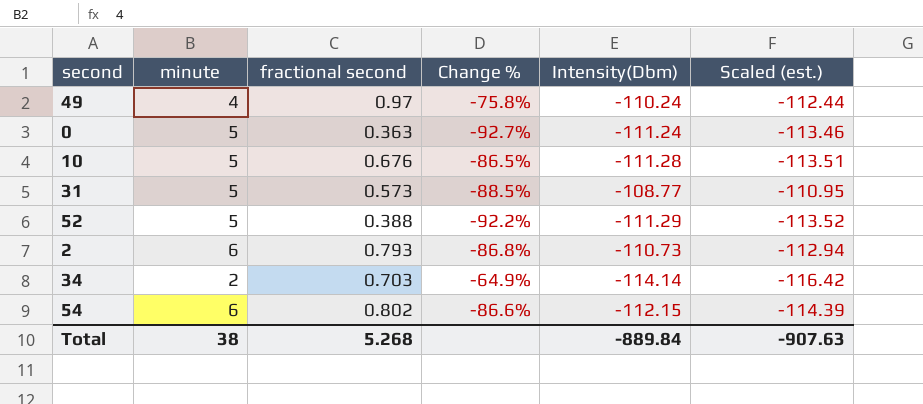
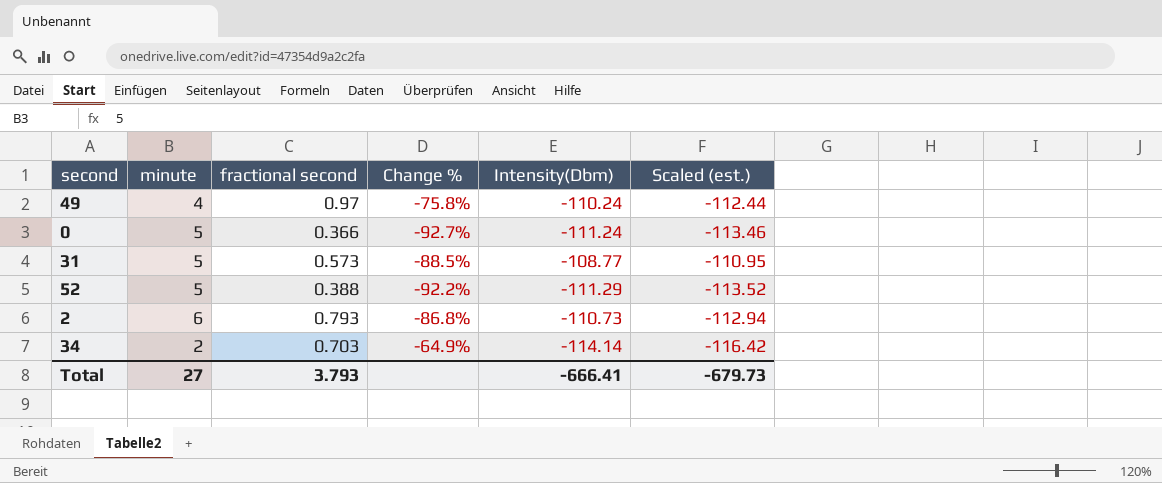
row 10: 5 | 0.676 | -86.5% | -111.28 | -113.51 -> none
row 54: 6 | 0.802 | -86.6% | -112.15 | -114.39 -> none
0 | fractional second: 0.363 -> 0.366
Total | minute: 38 -> 27
Total | fractional second: 5.268 -> 3.793
Total | Intensity(Dbm): -889.84 -> -666.41
Total | Scaled (est.): -907.63 -> -679.73

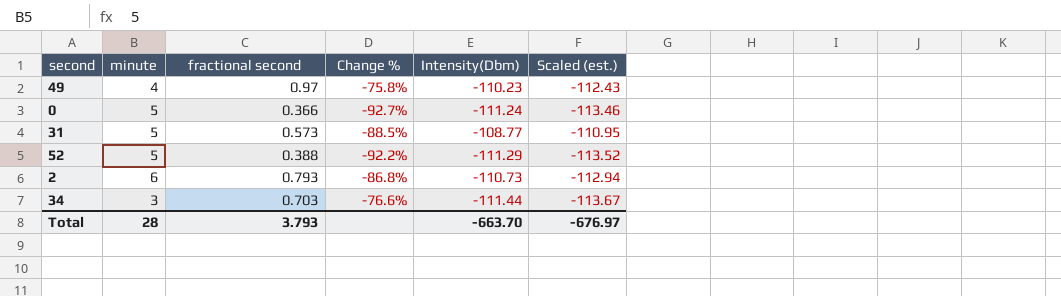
49 | Intensity(Dbm): -110.24 -> -110.23
49 | Scaled (est.): -112.44 -> -112.43
34 | minute: 2 -> 3
34 | Change %: -64.9% -> -76.6%
34 | Intensity(Dbm): -114.14 -> -111.44
34 | Scaled (est.): -116.42 -> -113.67
Total | minute: 27 -> 28
Total | Intensity(Dbm): -666.41 -> -663.70
Total | Scaled (est.): -679.73 -> -676.97

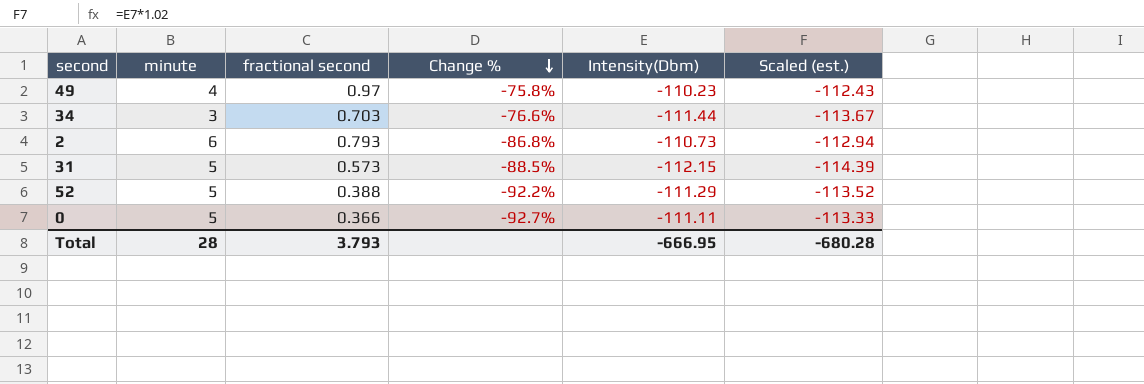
row order: none -> Change % descending
31 | Intensity(Dbm): -108.77 -> -112.15
31 | Scaled (est.): -110.95 -> -114.39
0 | Intensity(Dbm): -111.24 -> -111.11
0 | Scaled (est.): -113.46 -> -113.33
Total | Intensity(Dbm): -663.70 -> -666.95
Total | Scaled (est.): -676.97 -> -680.28

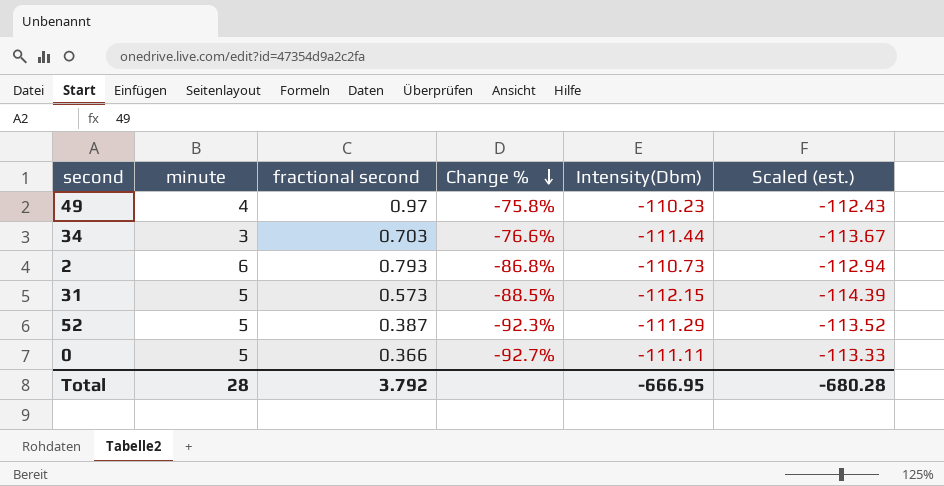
52 | fractional second: 0.388 -> 0.387
52 | Change %: -92.2% -> -92.3%
Total | fractional second: 3.793 -> 3.792

